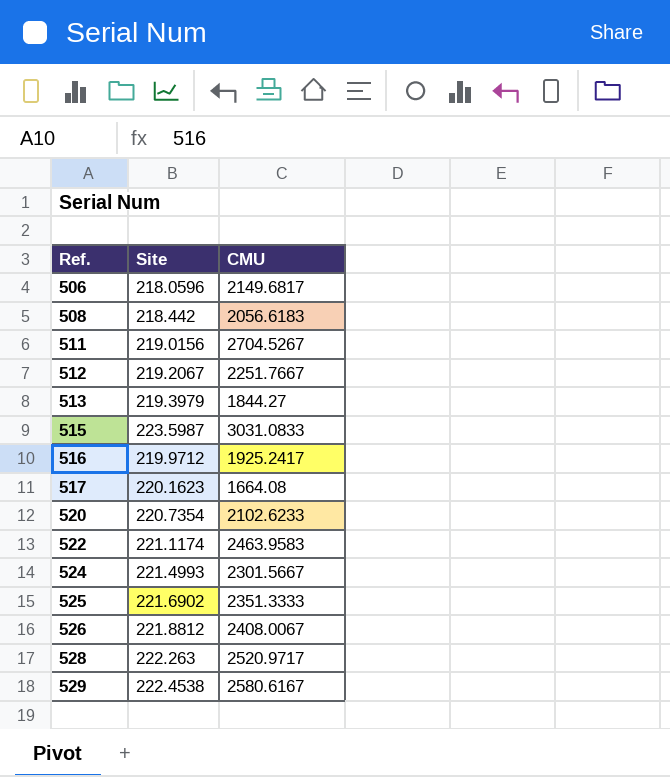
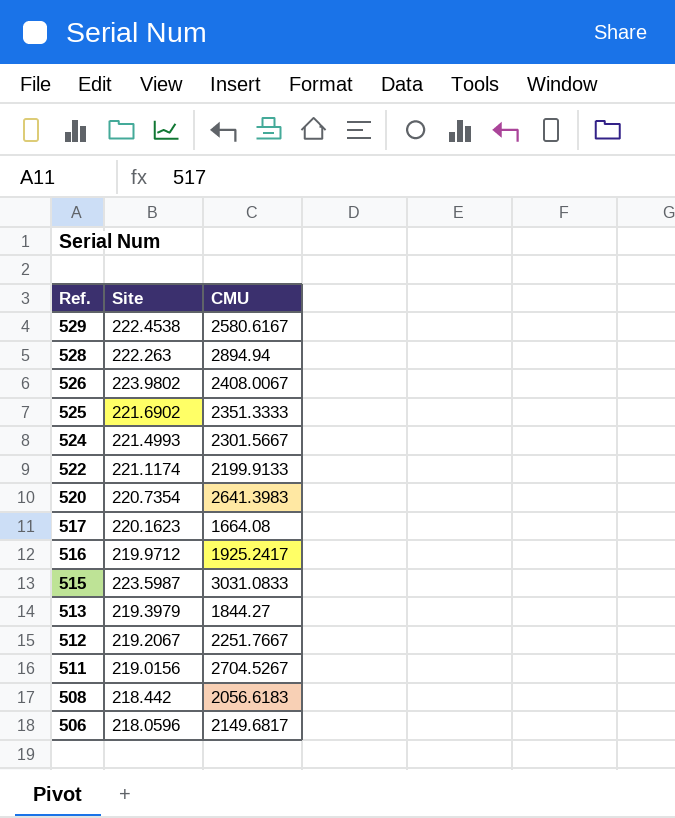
row order: Ref. ascending -> Ref. descending
528 | CMU: 2520.9717 -> 2894.94
526 | Site: 221.8812 -> 223.9802
522 | CMU: 2463.9583 -> 2199.9133
520 | CMU: 2102.6233 -> 2641.3983

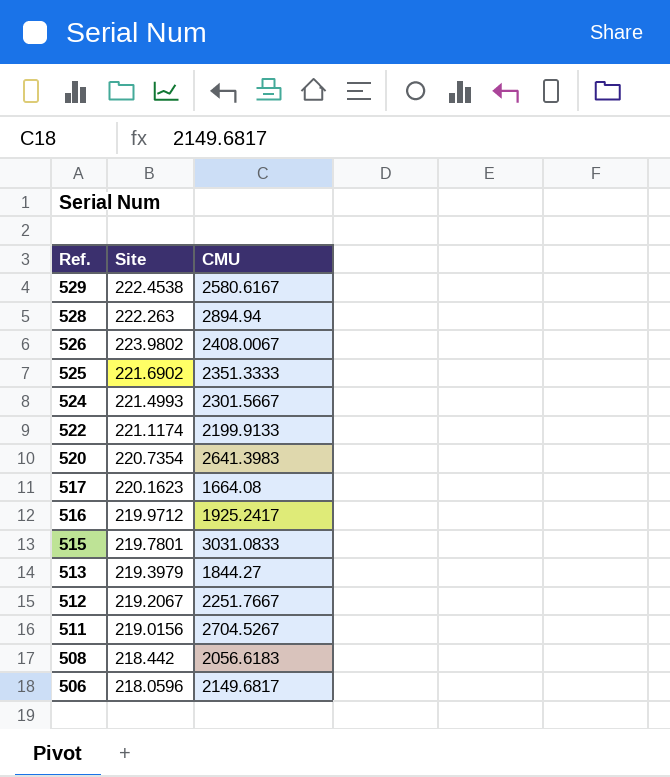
515 | Site: 223.5987 -> 219.7801

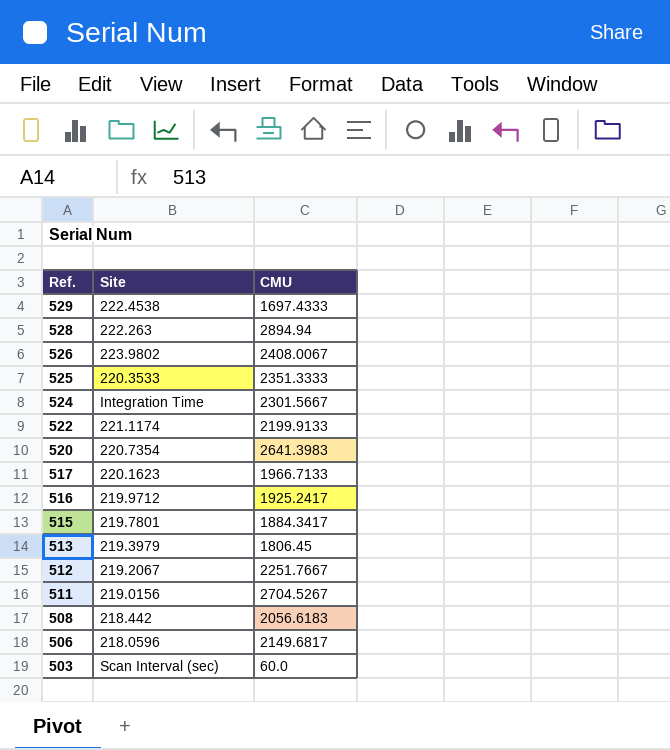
529 | CMU: 2580.6167 -> 1697.4333
525 | Site: 221.6902 -> 220.3533
524 | Site: 221.4993 -> Integration Time
517 | CMU: 1664.08 -> 1966.7133
515 | CMU: 3031.0833 -> 1884.3417
513 | CMU: 1844.27 -> 1806.45
row 503: none -> Scan Interval (sec) | 60.0

